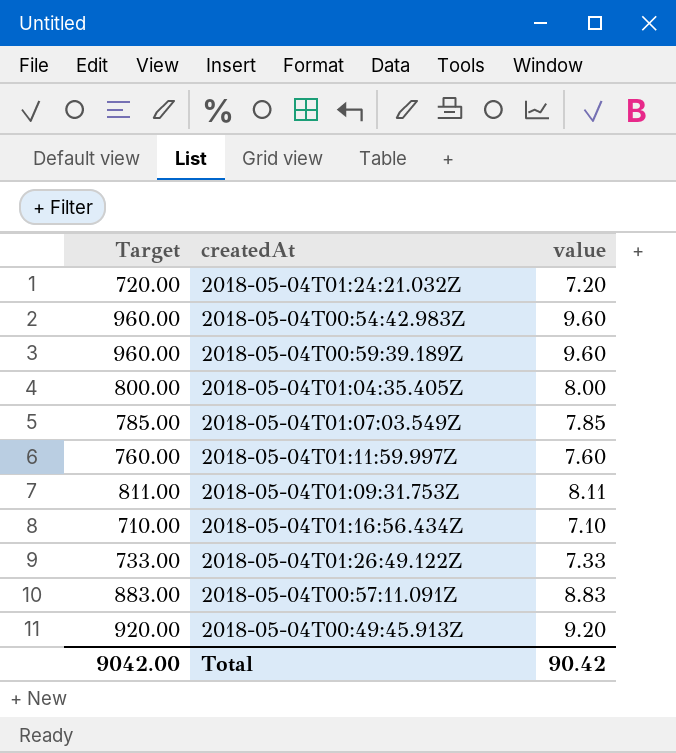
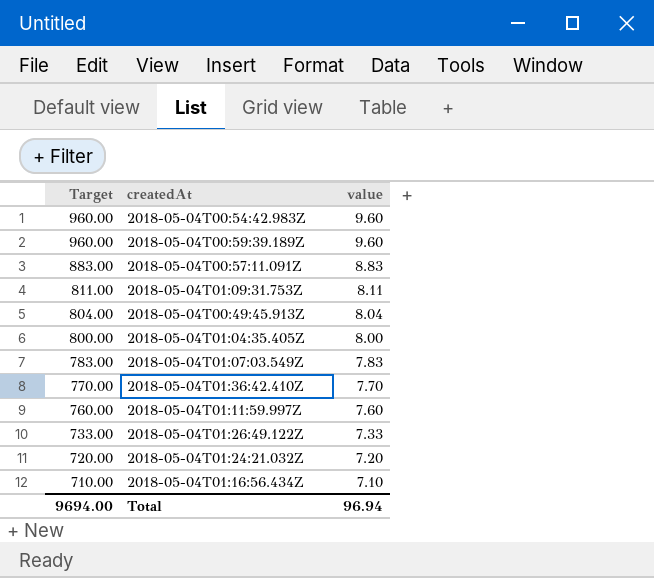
row order: none -> Target descending
2018-05-04T00:49:45.913Z | Target: 920.00 -> 804.00
2018-05-04T00:49:45.913Z | value: 9.20 -> 8.04
2018-05-04T01:07:03.549Z | Target: 785.00 -> 783.00
2018-05-04T01:07:03.549Z | value: 7.85 -> 7.83
row 2018-05-04T01:36:42.410Z: none -> 770.00 | 7.70
Total | Target: 9042.00 -> 9694.00
Total | value: 90.42 -> 96.94

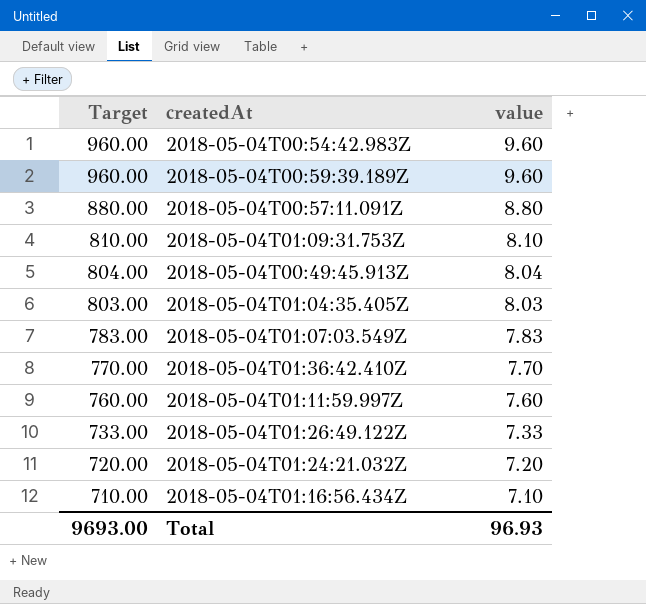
2018-05-04T00:57:11.091Z | Target: 883.00 -> 880.00
2018-05-04T00:57:11.091Z | value: 8.83 -> 8.80
2018-05-04T01:09:31.753Z | Target: 811.00 -> 810.00
2018-05-04T01:09:31.753Z | value: 8.11 -> 8.10
2018-05-04T01:04:35.405Z | Target: 800.00 -> 803.00
2018-05-04T01:04:35.405Z | value: 8.00 -> 8.03
Total | Target: 9694.00 -> 9693.00
Total | value: 96.94 -> 96.93

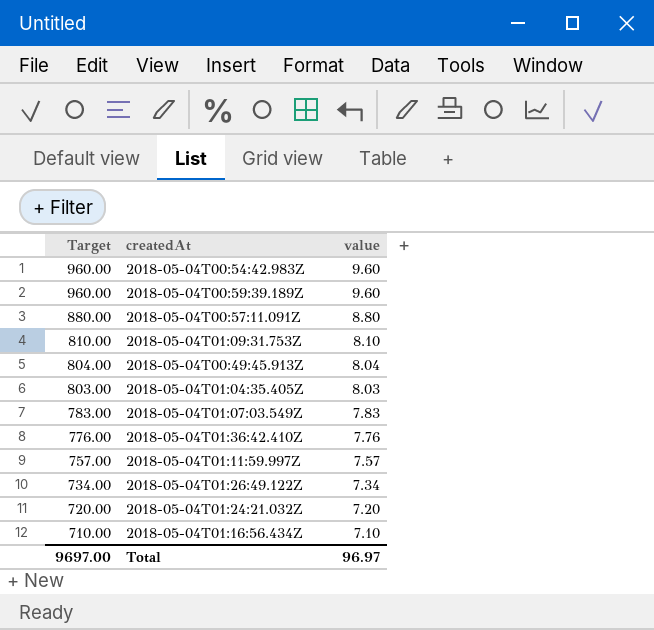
2018-05-04T01:36:42.410Z | Target: 770.00 -> 776.00
2018-05-04T01:36:42.410Z | value: 7.70 -> 7.76
2018-05-04T01:11:59.997Z | Target: 760.00 -> 757.00
2018-05-04T01:11:59.997Z | value: 7.60 -> 7.57
2018-05-04T01:26:49.122Z | Target: 733.00 -> 734.00
2018-05-04T01:26:49.122Z | value: 7.33 -> 7.34
Total | Target: 9693.00 -> 9697.00
Total | value: 96.93 -> 96.97

